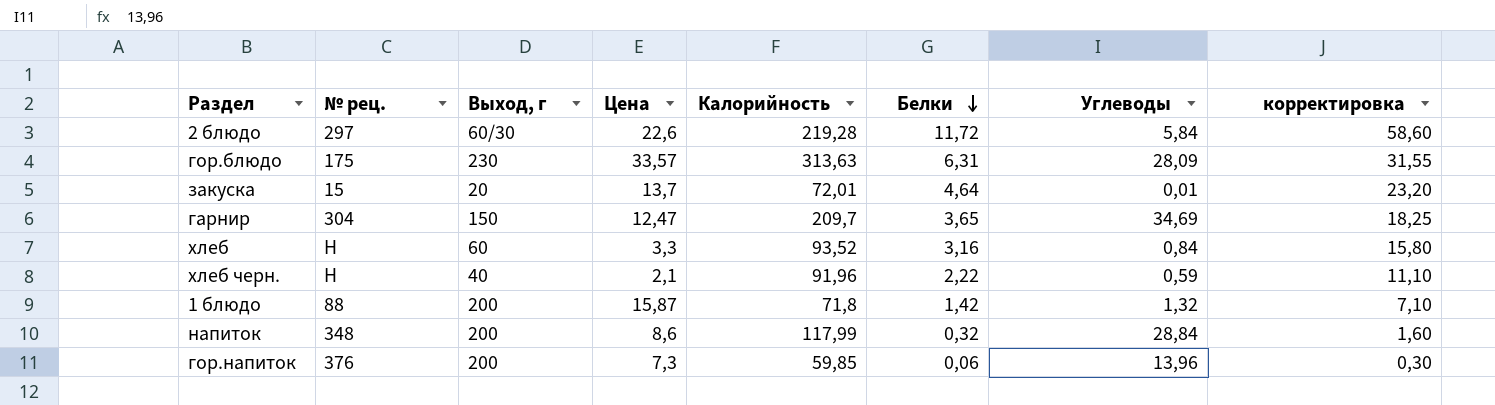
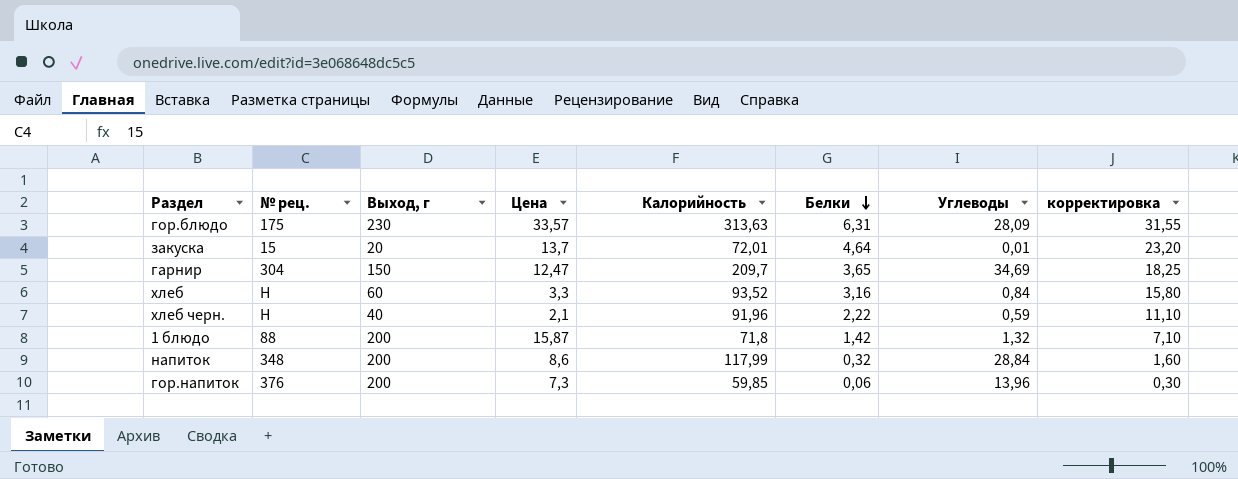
row 2 блюдо: 297 | 60/30 | 22,6 | 219,28 | 11,72 | 5,84 | 58,60 -> none

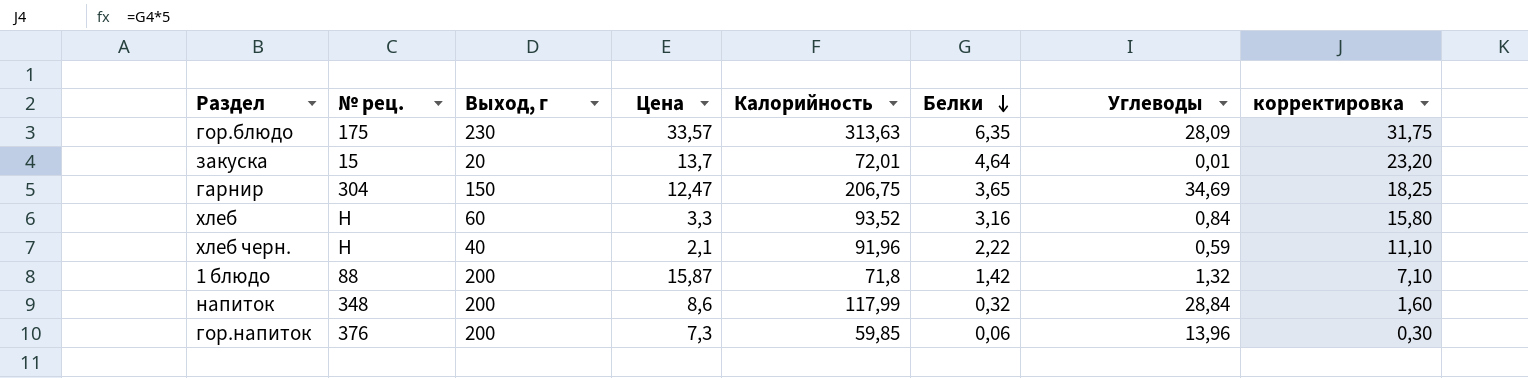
гор.блюдо | Белки: 6,31 -> 6,35
гор.блюдо | корректировка: 31,55 -> 31,75
гарнир | Калорийность: 209,7 -> 206,75

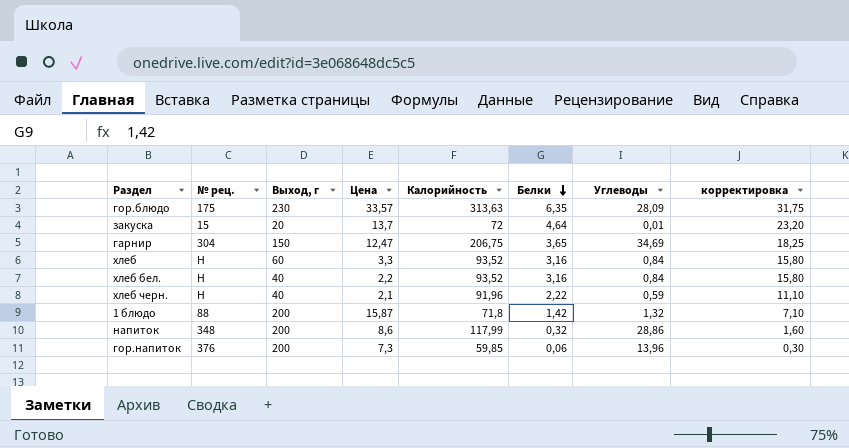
закуска | Калорийность: 72,01 -> 72
row хлеб бел.: none -> Н | 40 | 2,2 | 93,52 | 3,16 | 0,84 | 15,80
напиток | Углеводы: 28,84 -> 28,86

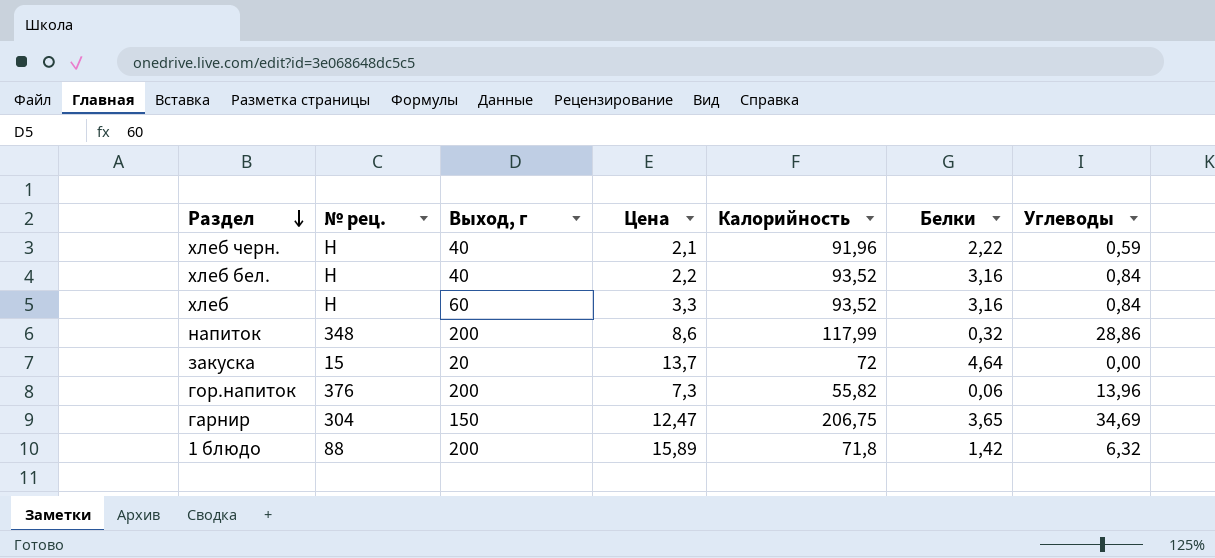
row order: Белки descending -> Раздел descending
column корректировка | formula: [Белки] * 5 -> none
row гор.блюдо: 175 | 230 | 33,57 | 313,63 | 6,35 | 28,09 | 31,75 -> none
закуска | Углеводы: 0,01 -> 0,00
гор.напиток | Калорийность: 59,85 -> 55,82
1 блюдо | Цена: 15,87 -> 15,89
1 блюдо | Углеводы: 1,32 -> 6,32

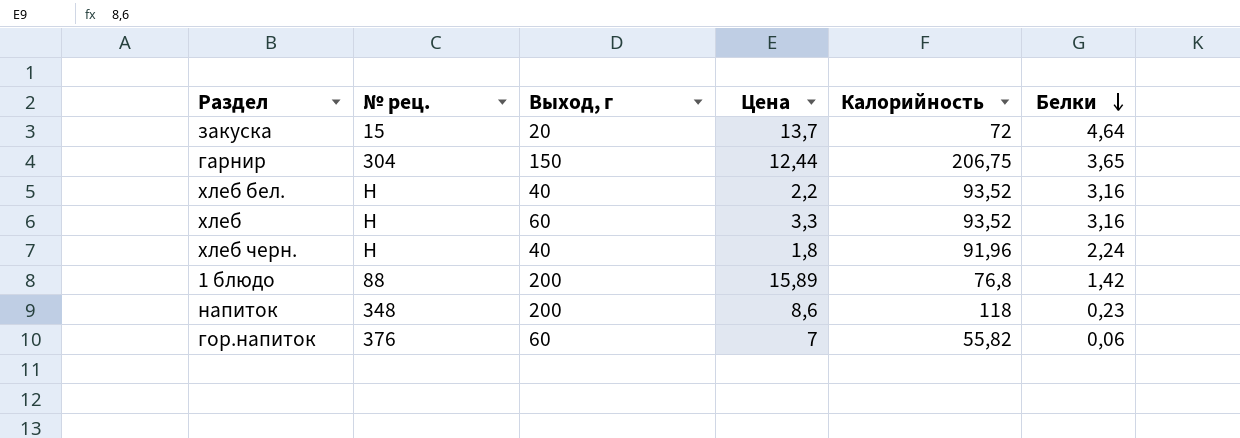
row order: Раздел descending -> Белки descending
column Углеводы | position: 7 -> none
гарнир | Цена: 12,47 -> 12,44
хлеб черн. | Цена: 2,1 -> 1,8
хлеб черн. | Белки: 2,22 -> 2,24
1 блюдо | Калорийность: 71,8 -> 76,8
напиток | Калорийность: 117,99 -> 118
напиток | Белки: 0,32 -> 0,23
гор.напиток | Выход, г: 200 -> 60
гор.напиток | Цена: 7,3 -> 7

